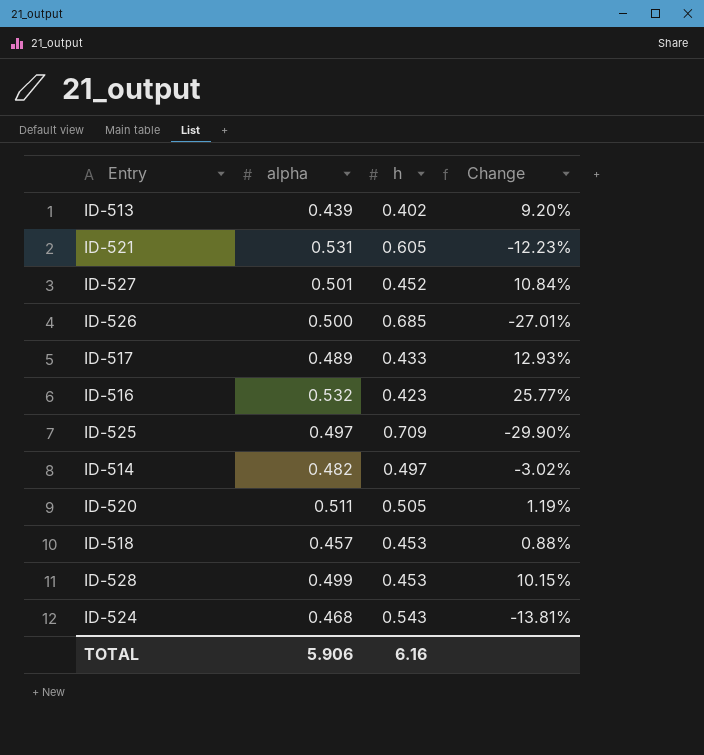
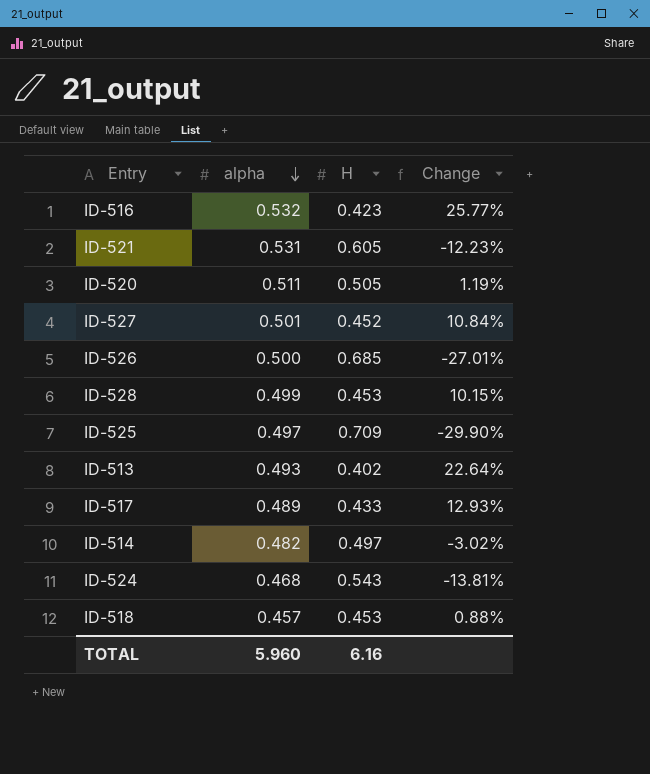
row order: none -> alpha descending
column name: h -> H
ID-513 | alpha: 0.439 -> 0.493
ID-513 | Change: 9.20% -> 22.64%
TOTAL | alpha: 5.906 -> 5.960

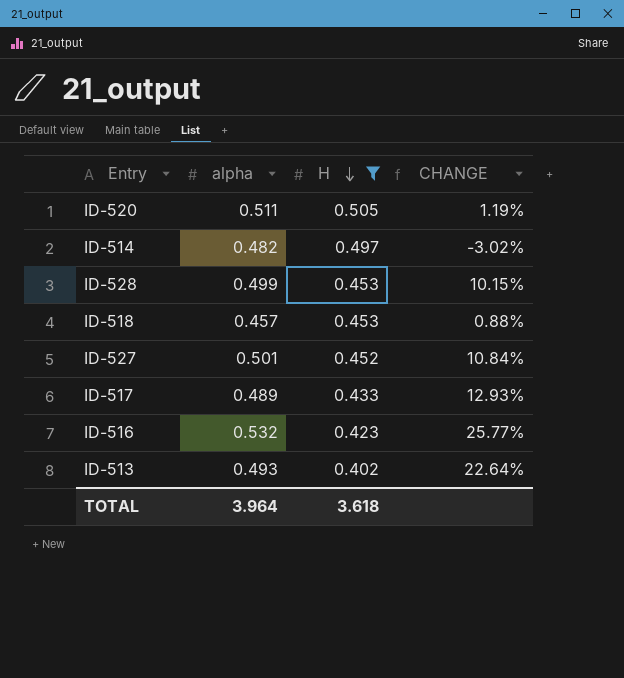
filter: none -> H <= 0.505
row order: alpha descending -> H descending
column name: Change -> CHANGE
TOTAL | alpha: 5.960 -> 3.964
TOTAL | H: 6.16 -> 3.618

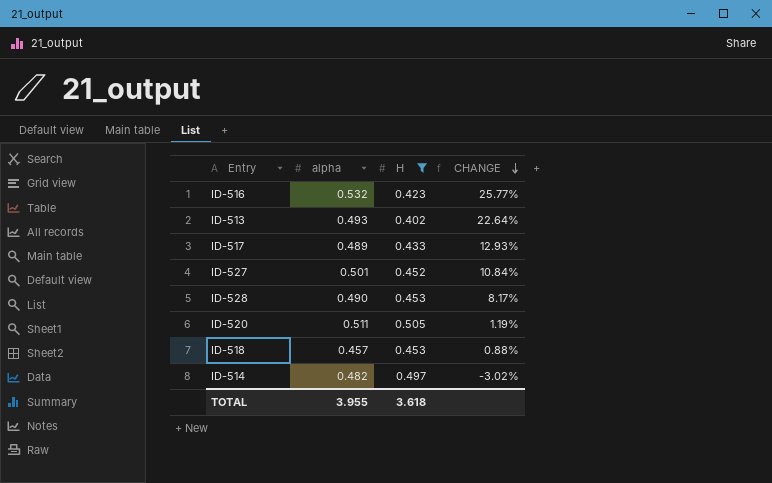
row order: H descending -> CHANGE descending
ID-528 | alpha: 0.499 -> 0.490
ID-528 | CHANGE: 10.15% -> 8.17%
TOTAL | alpha: 3.964 -> 3.955

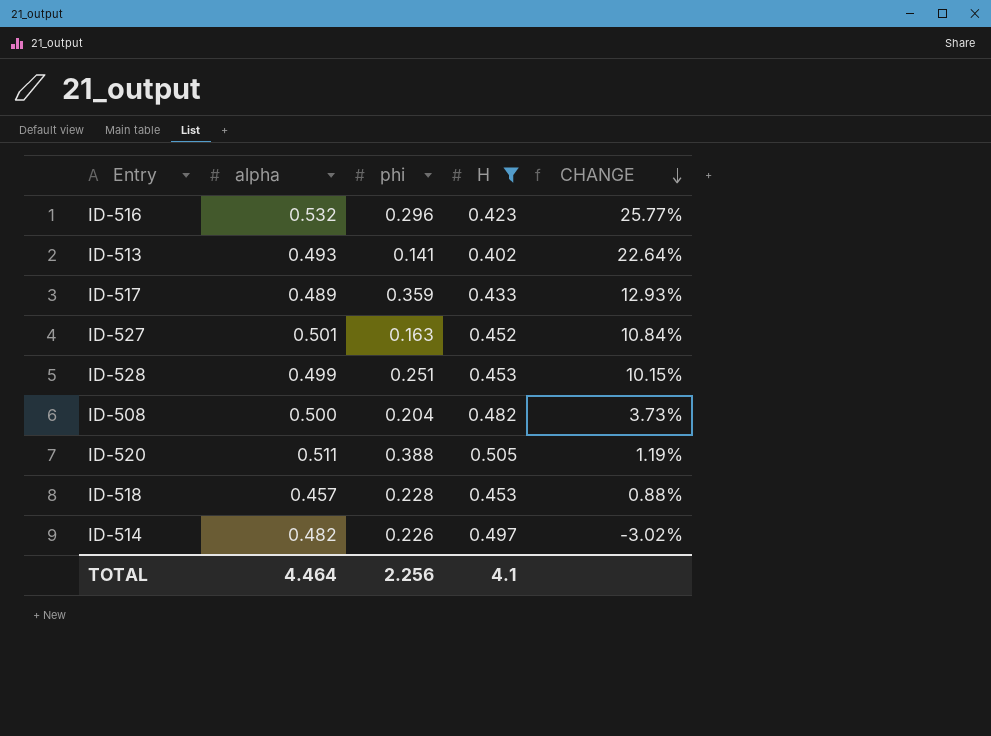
column phi | position: none -> 3
ID-528 | alpha: 0.490 -> 0.499
ID-528 | CHANGE: 8.17% -> 10.15%
row ID-508: none -> 0.500 | 0.204 | 0.482 | 3.73%
TOTAL | alpha: 3.955 -> 4.464
TOTAL | H: 3.618 -> 4.1

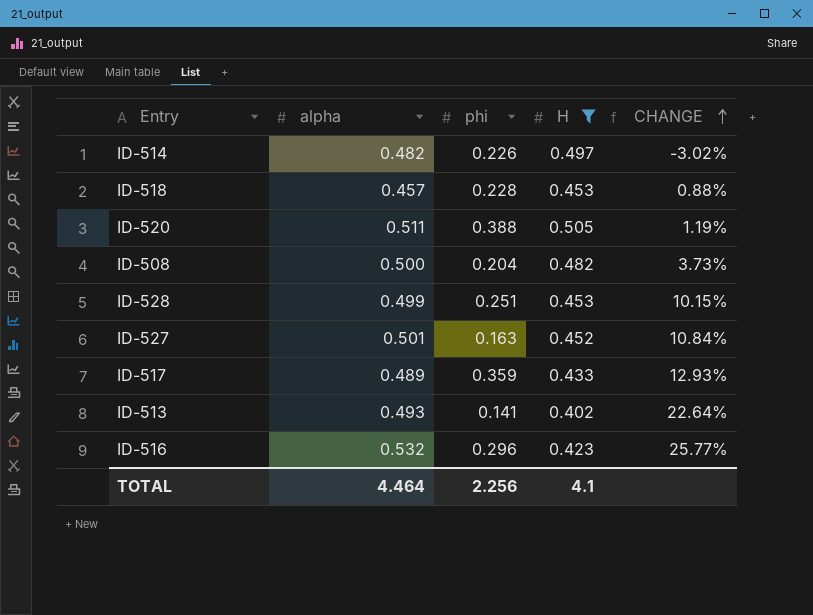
row order: CHANGE descending -> CHANGE ascending

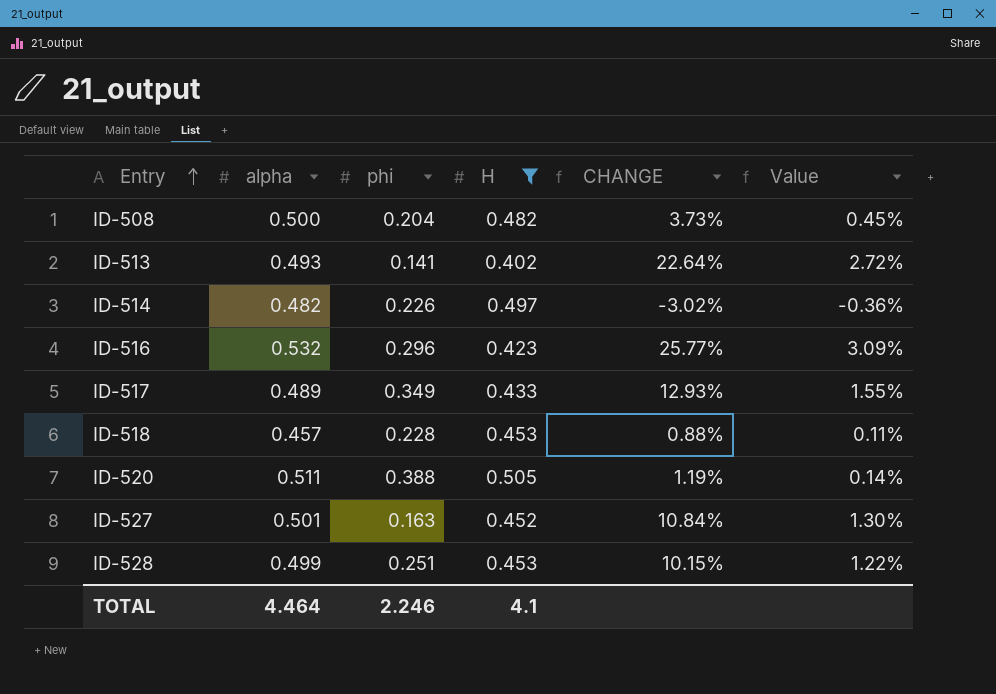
row order: CHANGE ascending -> Entry ascending
column Value | formula: none -> [CHANGE] * 0.12
ID-517 | phi: 0.359 -> 0.349
TOTAL | phi: 2.256 -> 2.246

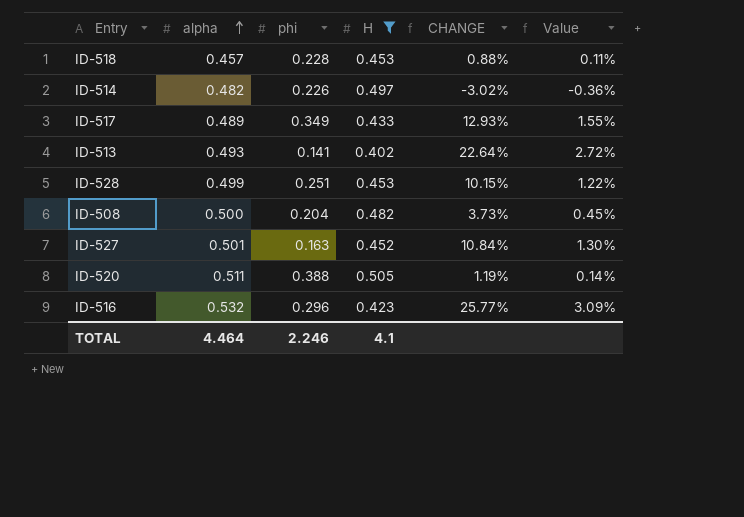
row order: Entry ascending -> alpha ascending

